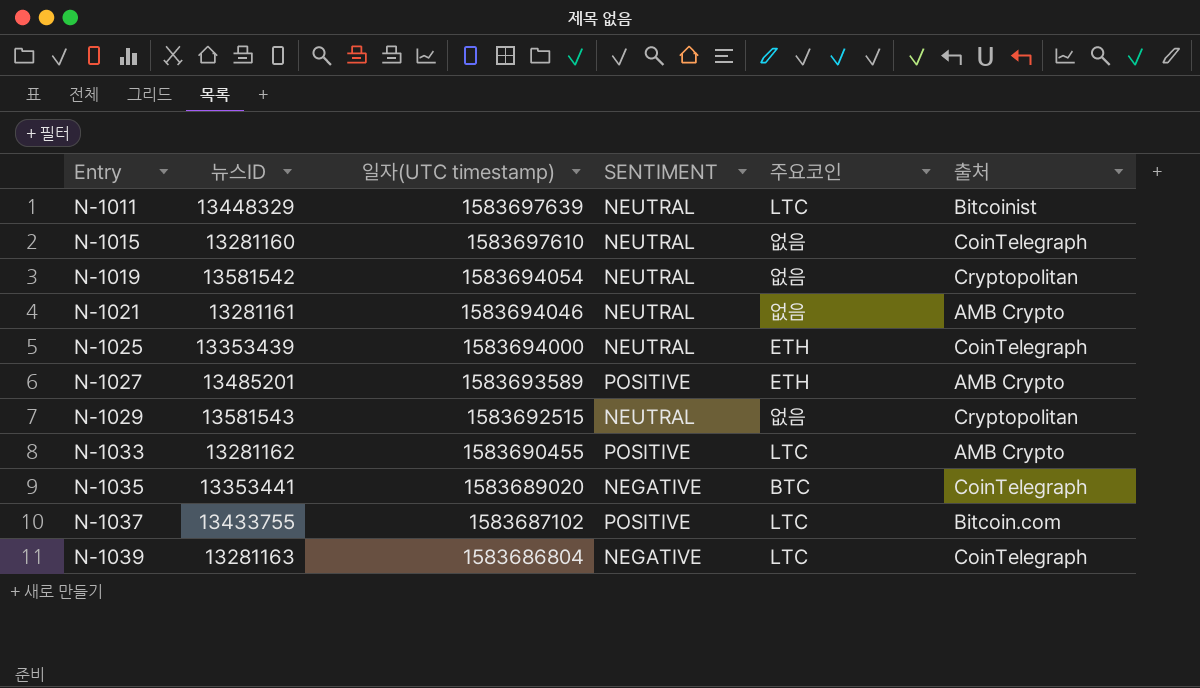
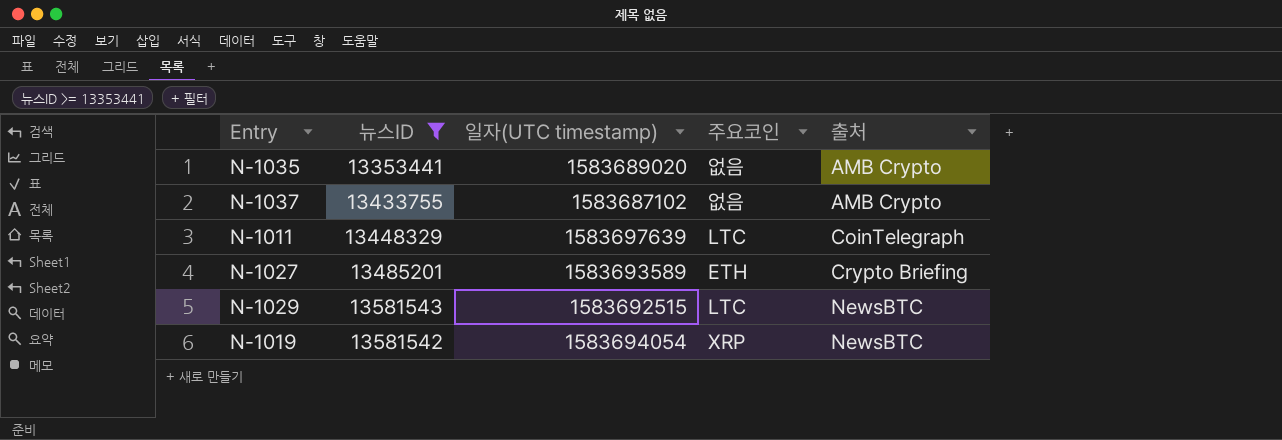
filter: none -> 뉴스ID >= 13353441
row order: Entry ascending -> 출처 ascending
column SENTIMENT | position: 4 -> none
N-1035 | 주요코인: BTC -> 없음
N-1035 | 출처: CoinTelegraph -> AMB Crypto
N-1037 | 주요코인: LTC -> 없음
N-1037 | 출처: Bitcoin.com -> AMB Crypto
N-1011 | 출처: Bitcoinist -> CoinTelegraph
N-1027 | 출처: AMB Crypto -> Crypto Briefing
N-1029 | 주요코인: 없음 -> LTC
N-1029 | 출처: Cryptopolitan -> NewsBTC
N-1019 | 주요코인: 없음 -> XRP
N-1019 | 출처: Cryptopolitan -> NewsBTC

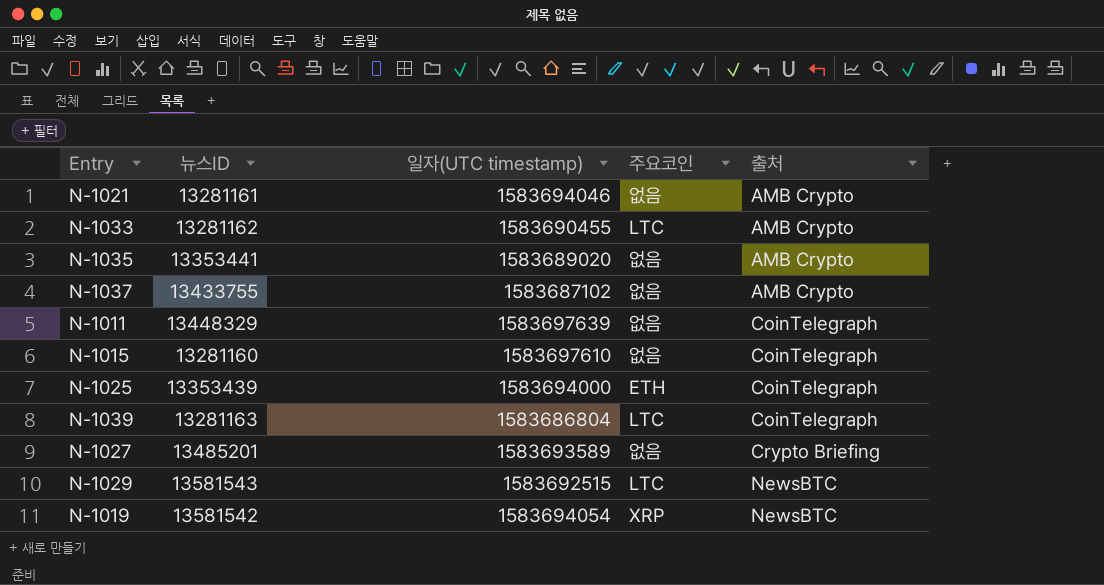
filter: 뉴스ID >= 13353441 -> none
N-1011 | 주요코인: LTC -> 없음
N-1027 | 주요코인: ETH -> 없음

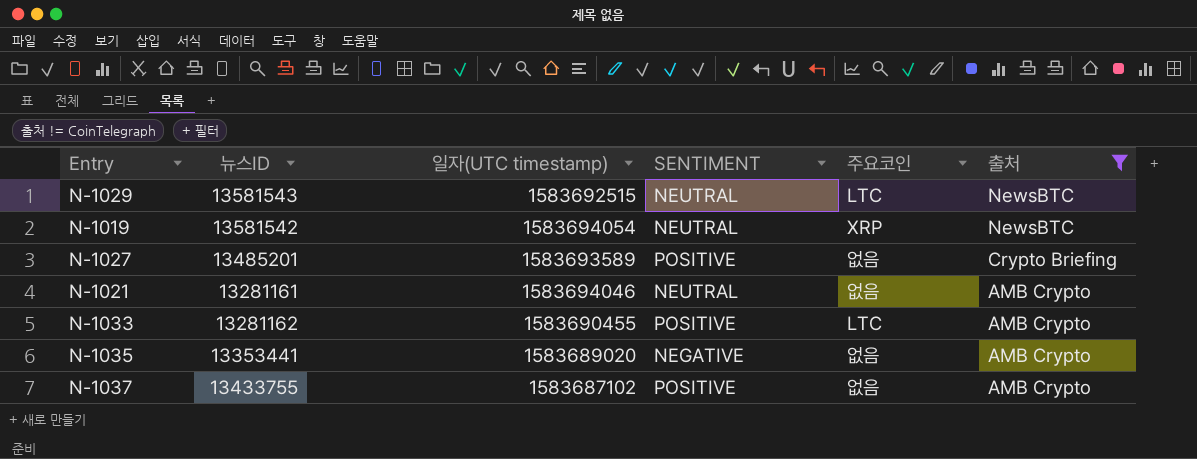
filter: none -> 출처 != CoinTelegraph
row order: 출처 ascending -> 출처 descending
column SENTIMENT | position: none -> 4

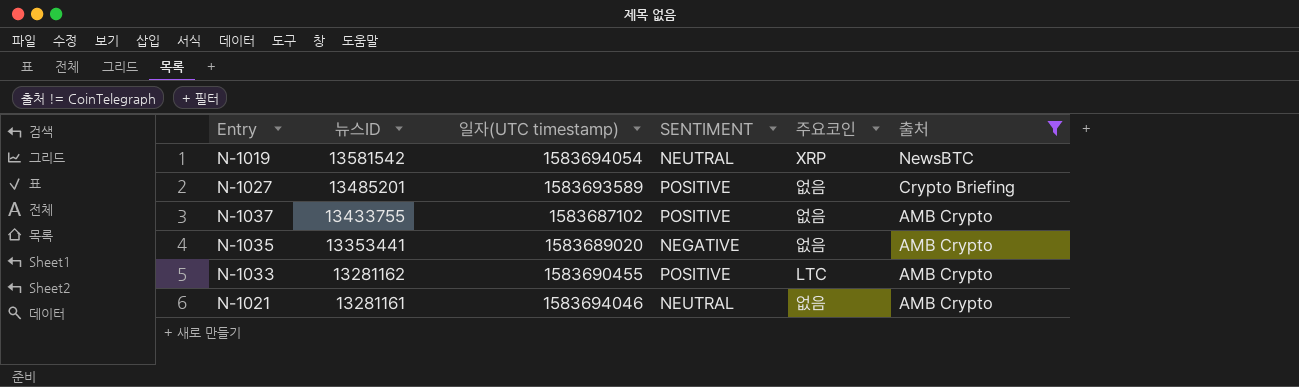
row order: 출처 descending -> 뉴스ID descending
row N-1029: 13581543 | 1583692515 | NEUTRAL | LTC | NewsBTC -> none

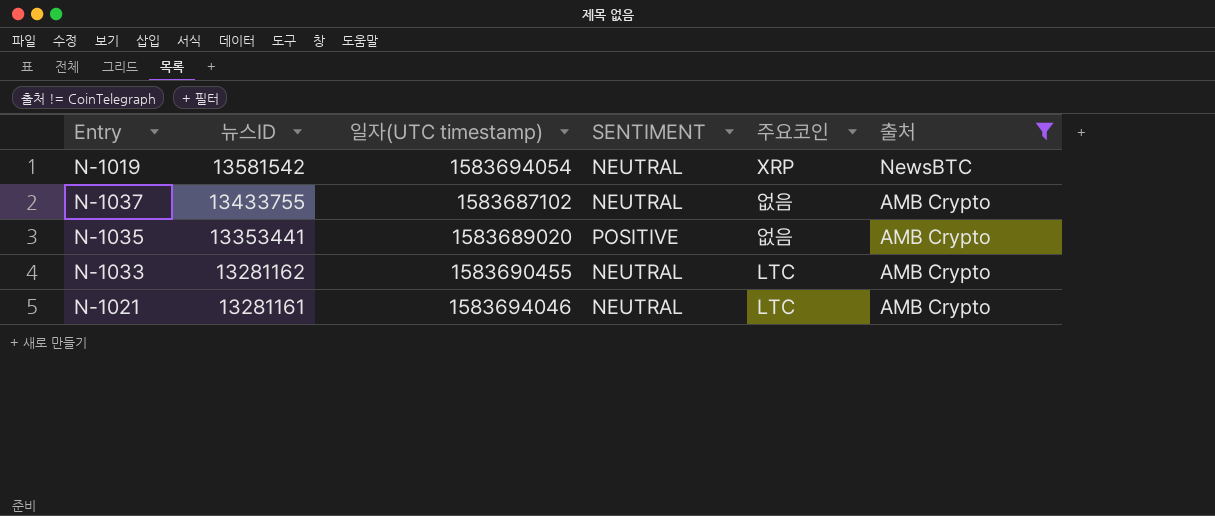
row N-1027: 13485201 | 1583693589 | POSITIVE | 없음 | Crypto Briefing -> none
N-1037 | SENTIMENT: POSITIVE -> NEUTRAL
N-1035 | SENTIMENT: NEGATIVE -> POSITIVE
N-1033 | SENTIMENT: POSITIVE -> NEUTRAL
N-1021 | 주요코인: 없음 -> LTC

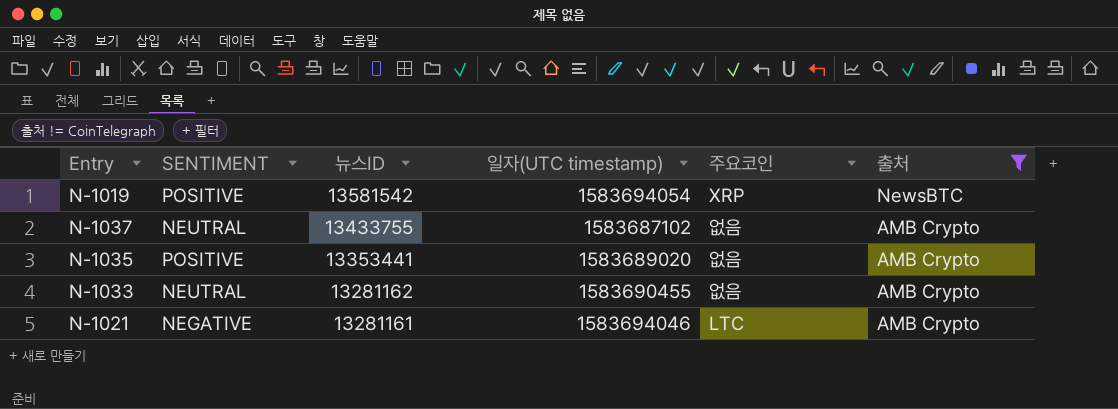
column SENTIMENT | position: 4 -> 2
N-1019 | SENTIMENT: NEUTRAL -> POSITIVE
N-1033 | 주요코인: LTC -> 없음
N-1021 | SENTIMENT: NEUTRAL -> NEGATIVE

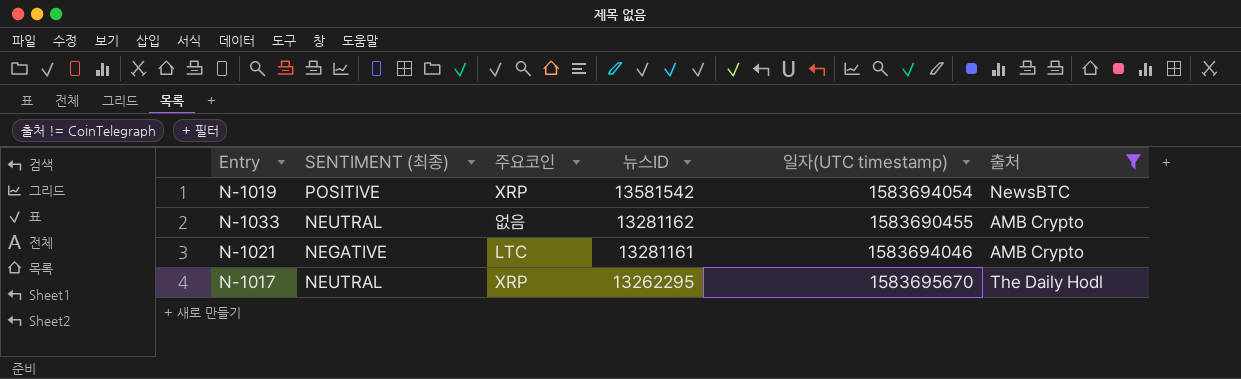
column name: SENTIMENT -> SENTIMENT (최종)
column 주요코인 | position: 5 -> 3
row N-1037: NEUTRAL | 13433755 | 1583687102 | 없음 | AMB Crypto -> none
row N-1035: POSITIVE | 13353441 | 1583689020 | 없음 | AMB Crypto -> none
row N-1017: none -> NEUTRAL | XRP | 13262295 | 1583695670 | The Daily Hodl

